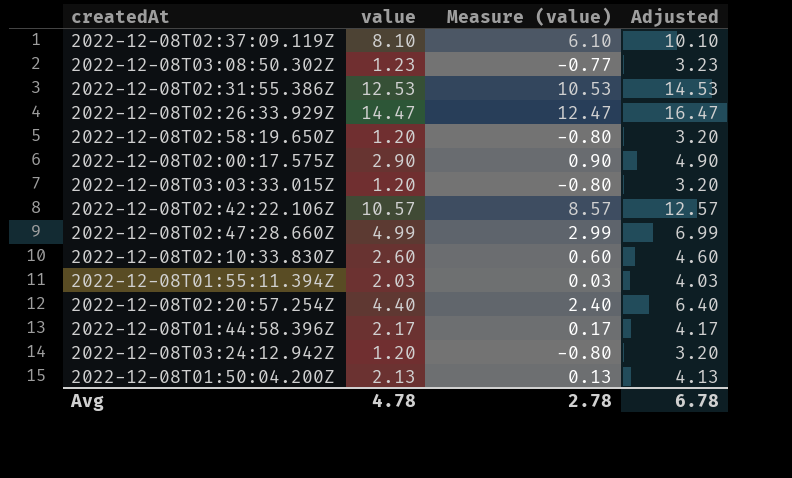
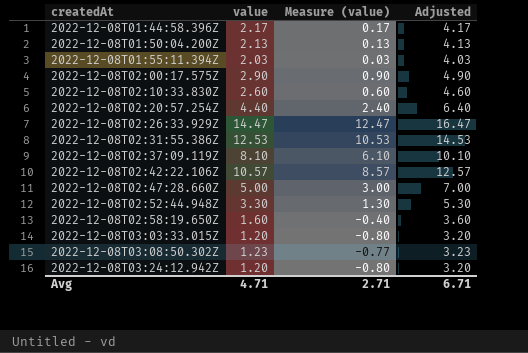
row order: none -> createdAt ascending
2022-12-08T02:47:28.660Z | value: 4.99 -> 5.00
2022-12-08T02:47:28.660Z | Measure (value): 2.99 -> 3.00
2022-12-08T02:47:28.660Z | Adjusted: 6.99 -> 7.00
row 2022-12-08T02:52:44.948Z: none -> 3.30 | 1.30 | 5.30
2022-12-08T02:58:19.650Z | value: 1.20 -> 1.60
2022-12-08T02:58:19.650Z | Measure (value): -0.80 -> -0.40
2022-12-08T02:58:19.650Z | Adjusted: 3.20 -> 3.60
Avg | value: 4.78 -> 4.71
Avg | Measure (value): 2.78 -> 2.71
Avg | Adjusted: 6.78 -> 6.71

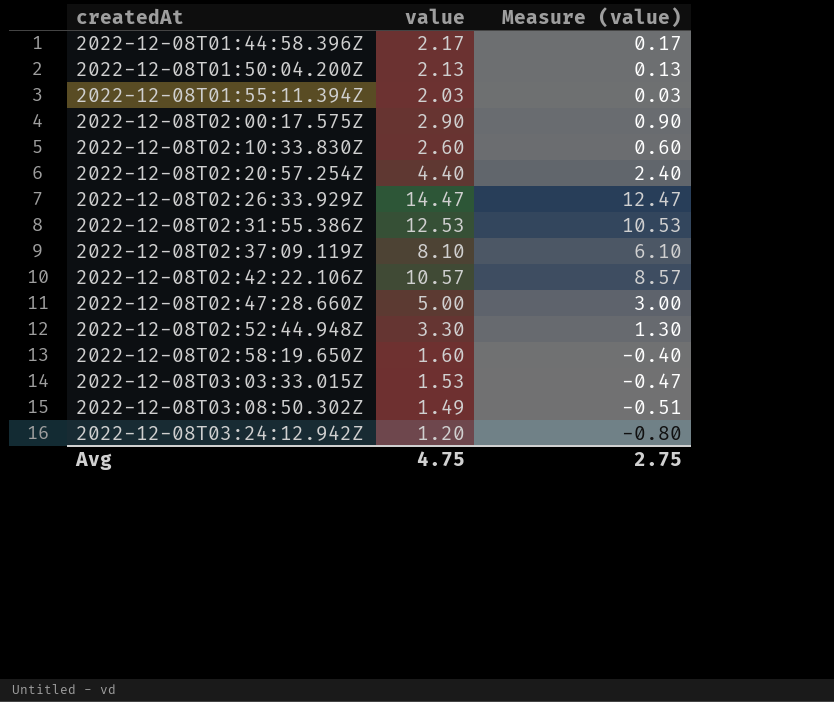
column Adjusted | formula: [value] + 2 -> none
2022-12-08T03:03:33.015Z | value: 1.20 -> 1.53
2022-12-08T03:03:33.015Z | Measure (value): -0.80 -> -0.47
2022-12-08T03:08:50.302Z | value: 1.23 -> 1.49
2022-12-08T03:08:50.302Z | Measure (value): -0.77 -> -0.51
Avg | value: 4.71 -> 4.75
Avg | Measure (value): 2.71 -> 2.75

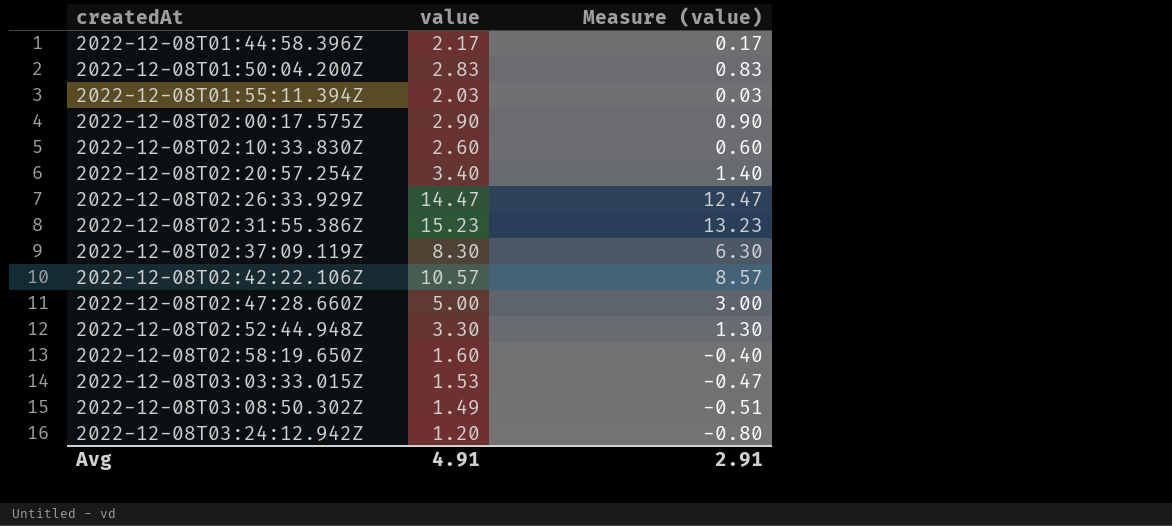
2022-12-08T01:50:04.200Z | value: 2.13 -> 2.83
2022-12-08T01:50:04.200Z | Measure (value): 0.13 -> 0.83
2022-12-08T02:20:57.254Z | value: 4.40 -> 3.40
2022-12-08T02:20:57.254Z | Measure (value): 2.40 -> 1.40
2022-12-08T02:31:55.386Z | value: 12.53 -> 15.23
2022-12-08T02:31:55.386Z | Measure (value): 10.53 -> 13.23
2022-12-08T02:37:09.119Z | value: 8.10 -> 8.30
2022-12-08T02:37:09.119Z | Measure (value): 6.10 -> 6.30
Avg | value: 4.75 -> 4.91
Avg | Measure (value): 2.75 -> 2.91

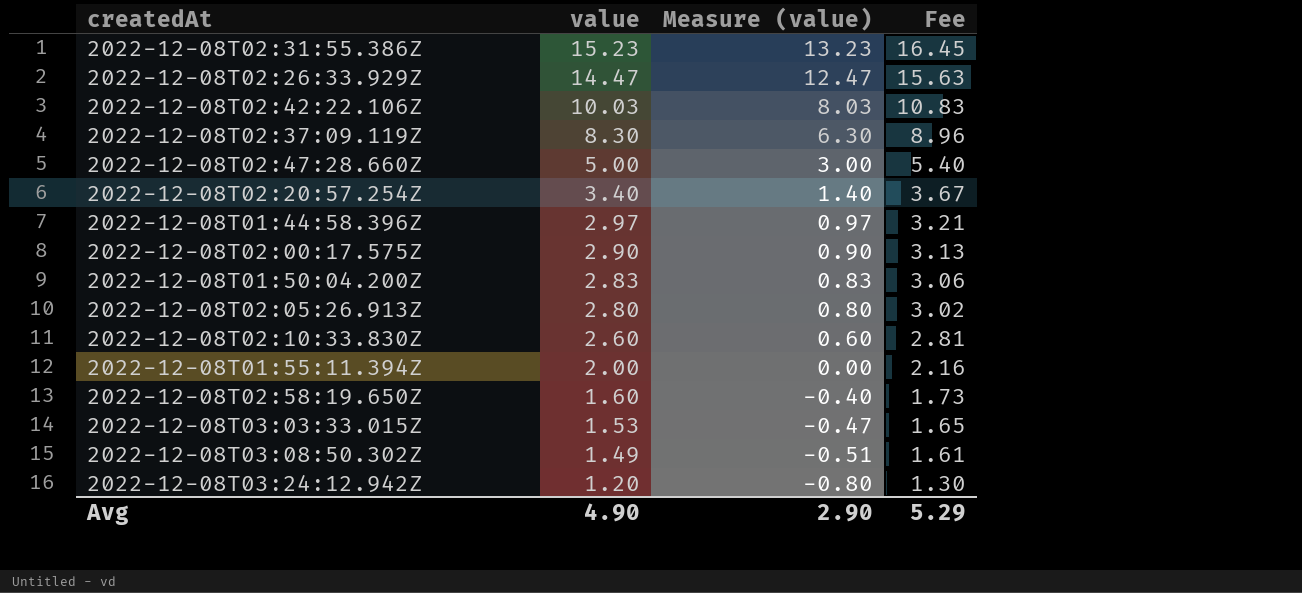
row order: createdAt ascending -> value descending
column Fee | formula: none -> [value] * 1.08
row 2022-12-08T02:52:44.948Z: 3.30 | 1.30 -> none
2022-12-08T02:42:22.106Z | value: 10.57 -> 10.03
2022-12-08T02:42:22.106Z | Measure (value): 8.57 -> 8.03
2022-12-08T01:44:58.396Z | value: 2.17 -> 2.97
2022-12-08T01:44:58.396Z | Measure (value): 0.17 -> 0.97
row 2022-12-08T02:05:26.913Z: none -> 2.80 | 0.80 | 3.02
2022-12-08T01:55:11.394Z | value: 2.03 -> 2.00
2022-12-08T01:55:11.394Z | Measure (value): 0.03 -> 0.00
Avg | value: 4.91 -> 4.90
Avg | Measure (value): 2.91 -> 2.90

